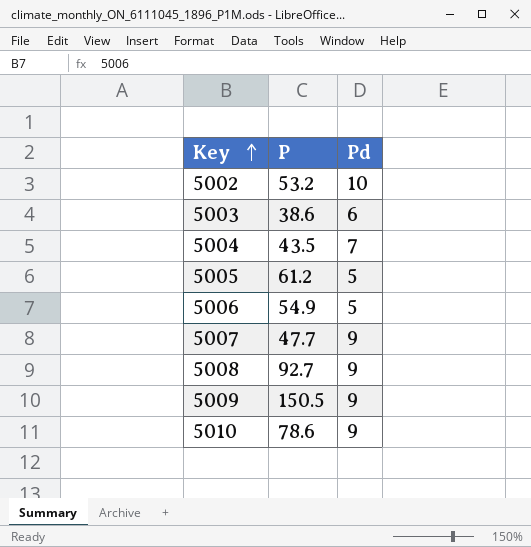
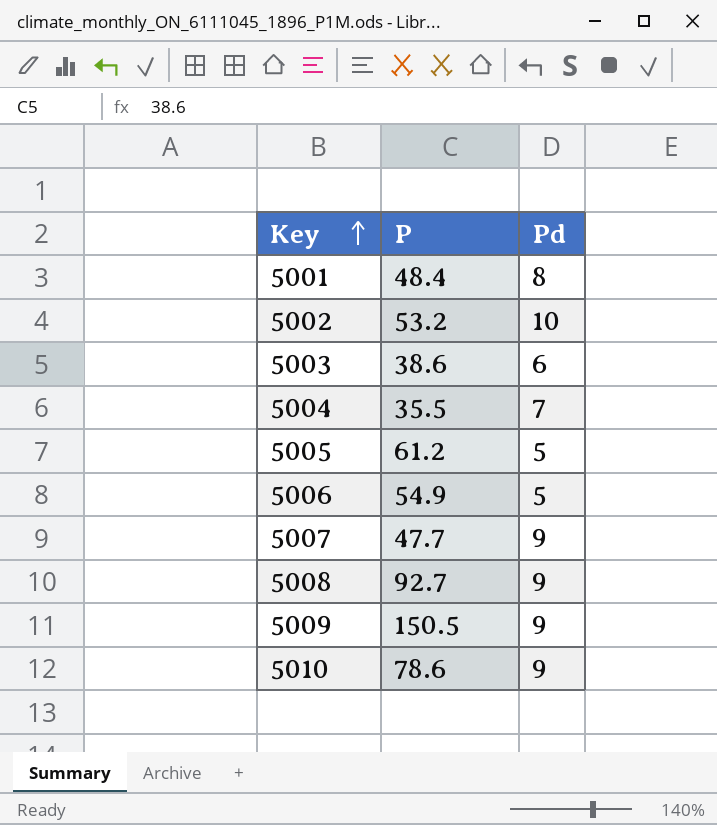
row 5001: none -> 48.4 | 8
5004 | P: 43.5 -> 35.5

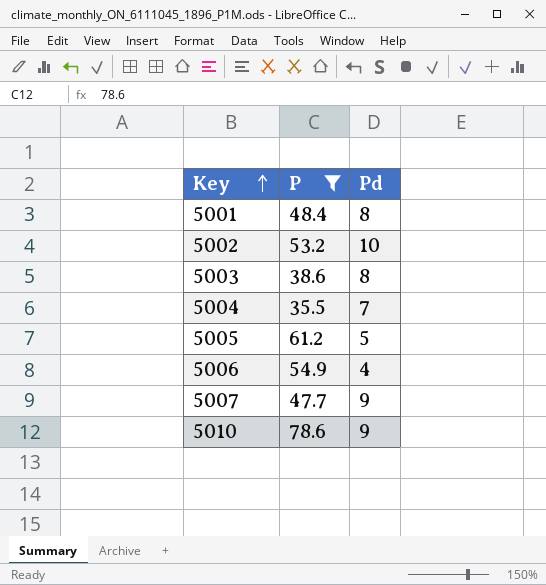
filter: none -> P <= 78.6
5003 | Pd: 6 -> 8
5006 | Pd: 5 -> 4

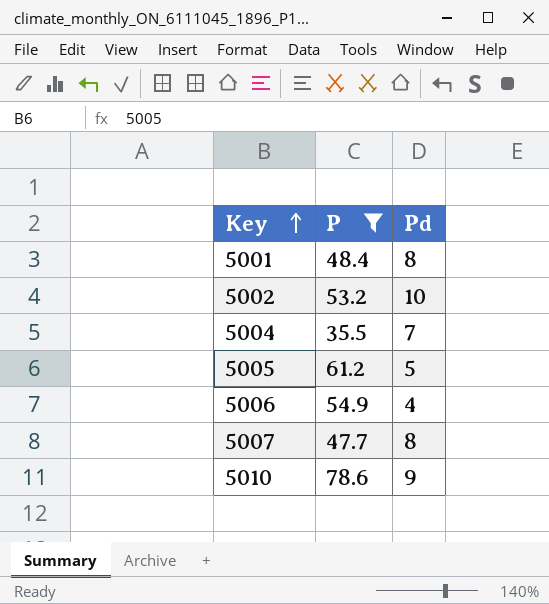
row 5003: 38.6 | 8 -> none
5007 | Pd: 9 -> 8

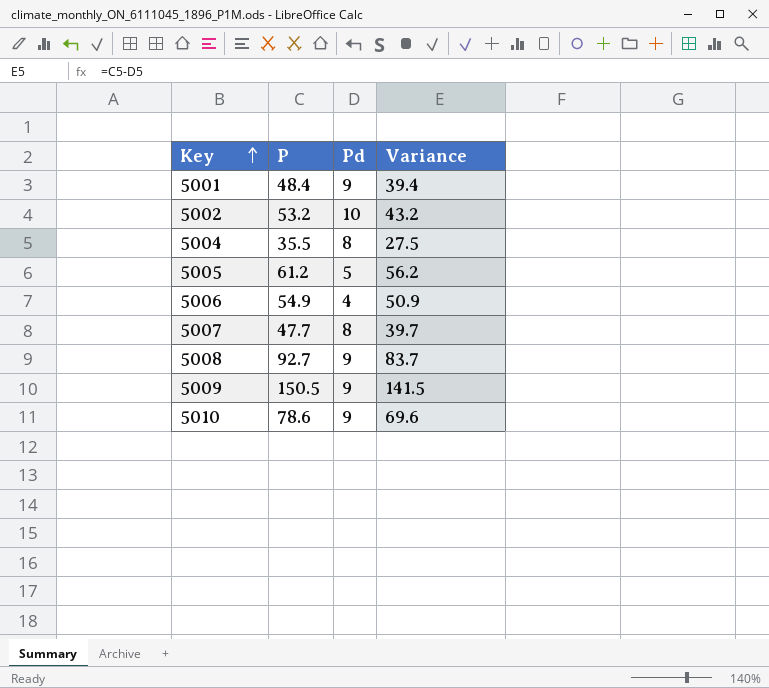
filter: P <= 78.6 -> none
column Variance | formula: none -> [P] - [Pd]
5001 | Pd: 8 -> 9
5004 | Pd: 7 -> 8

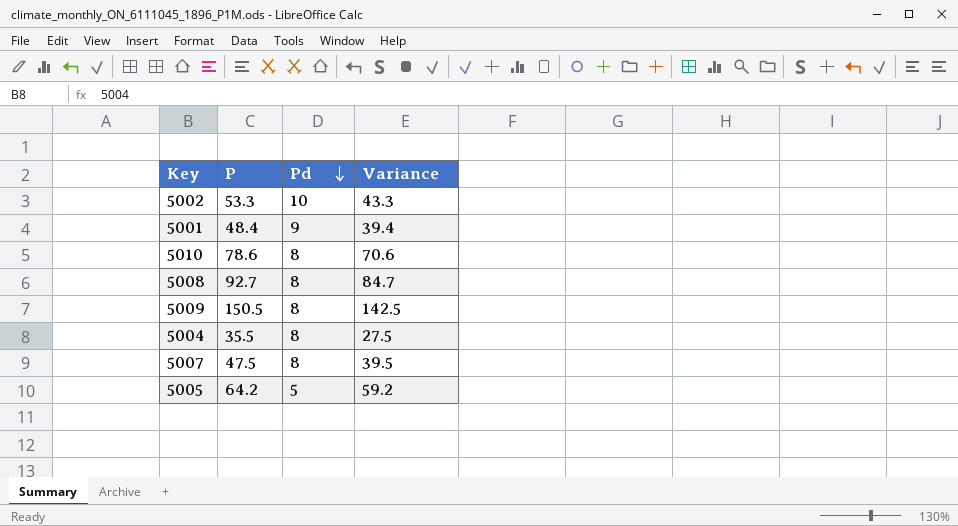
row order: Key ascending -> Pd descending
row 5006: 54.9 | 4 | 50.9 -> none
5002 | P: 53.2 -> 53.3
5002 | Variance: 43.2 -> 43.3
5010 | Pd: 9 -> 8
5010 | Variance: 69.6 -> 70.6
5008 | Pd: 9 -> 8
5008 | Variance: 83.7 -> 84.7
5009 | Pd: 9 -> 8
5009 | Variance: 141.5 -> 142.5
5007 | P: 47.7 -> 47.5
5007 | Variance: 39.7 -> 39.5
5005 | P: 61.2 -> 64.2
5005 | Variance: 56.2 -> 59.2

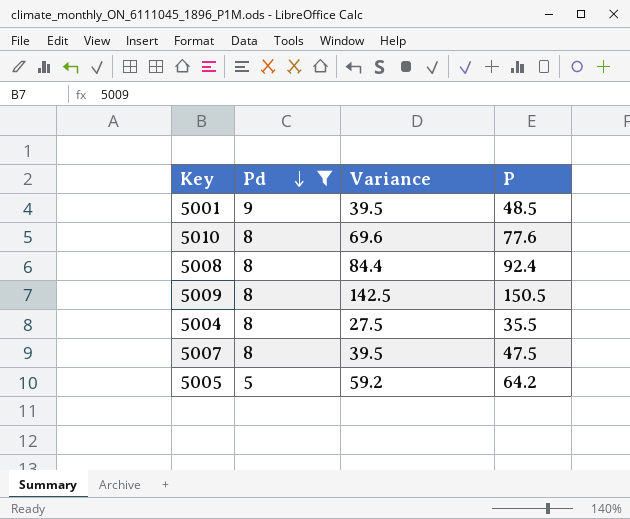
filter: none -> Pd != 10
column P | position: 2 -> 4
5001 | Variance: 39.4 -> 39.5
5001 | P: 48.4 -> 48.5
5010 | Variance: 70.6 -> 69.6
5010 | P: 78.6 -> 77.6
5008 | Variance: 84.7 -> 84.4
5008 | P: 92.7 -> 92.4

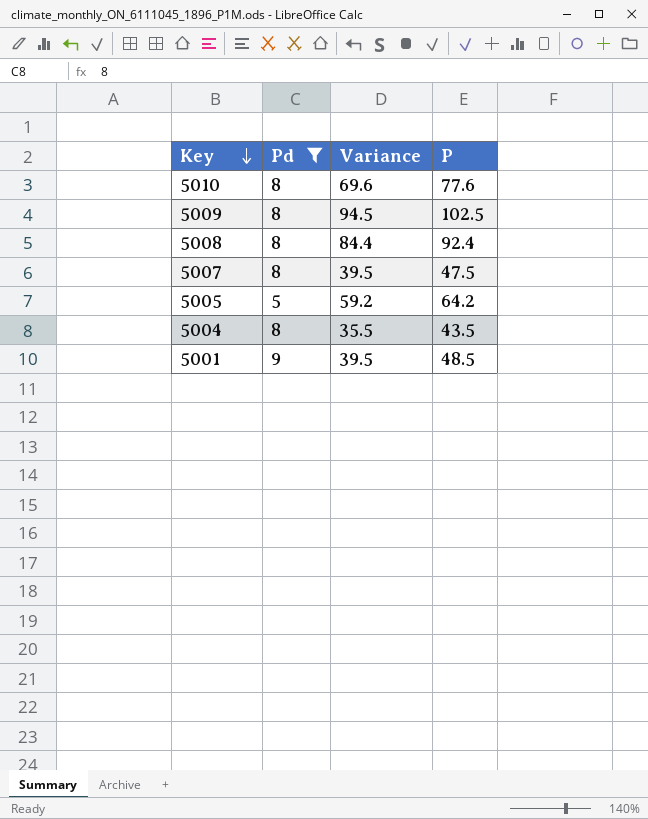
row order: Pd descending -> Key descending
5009 | Variance: 142.5 -> 94.5
5009 | P: 150.5 -> 102.5
5004 | Variance: 27.5 -> 35.5
5004 | P: 35.5 -> 43.5

